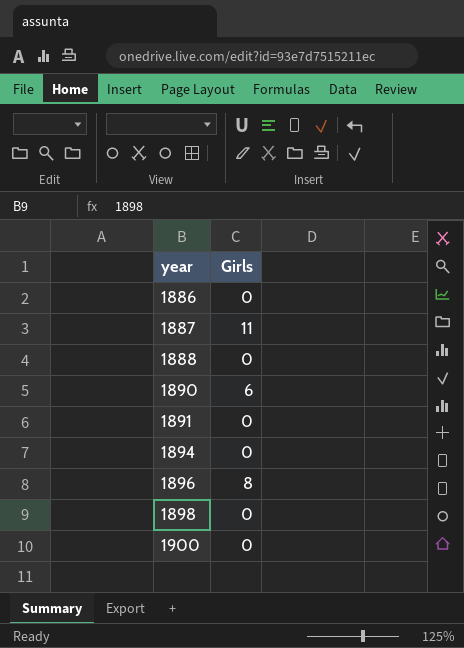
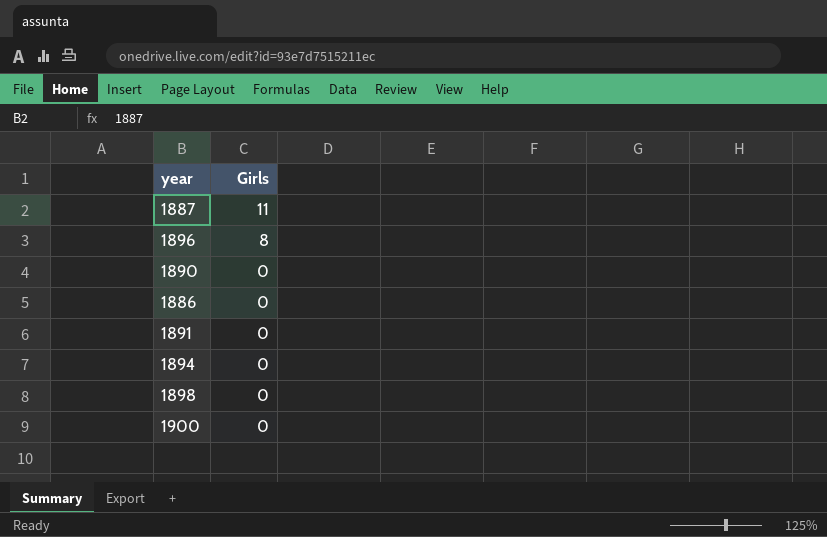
row order: year ascending -> Girls descending
row 1888: 0 -> none
1890 | Girls: 6 -> 0

